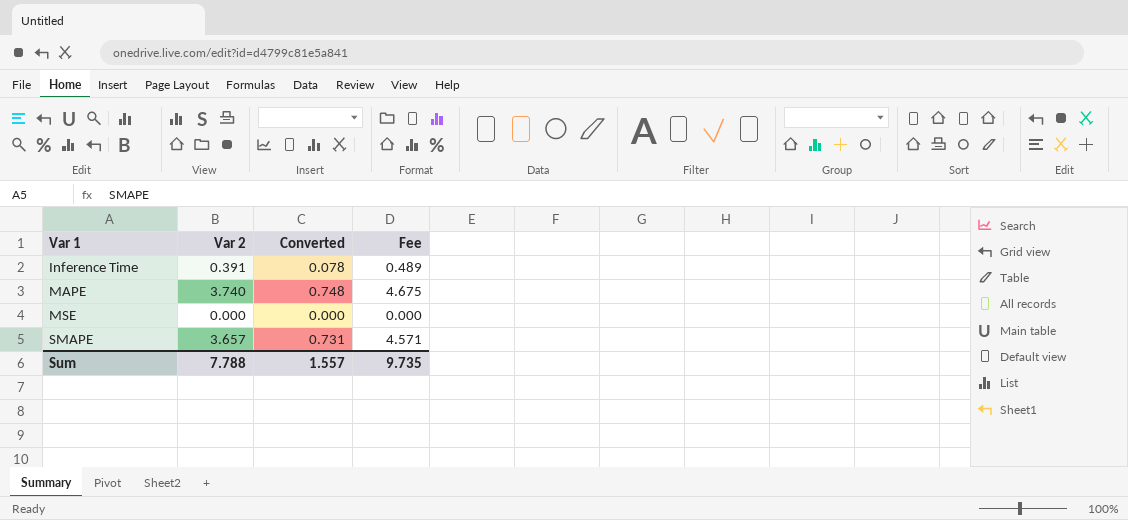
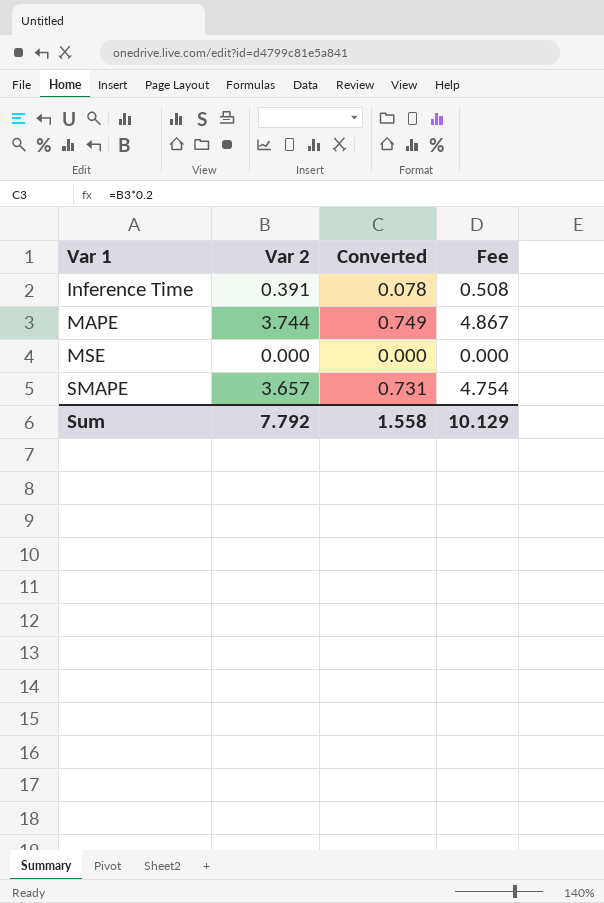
column Fee | formula: [Var 2] * 1.25 -> [Var 2] * 1.3
MAPE | Var 2: 3.740 -> 3.744
MAPE | Converted: 0.748 -> 0.749
Sum | Var 2: 7.788 -> 7.792
Sum | Converted: 1.557 -> 1.558
Sum | Fee: 9.735 -> 10.129

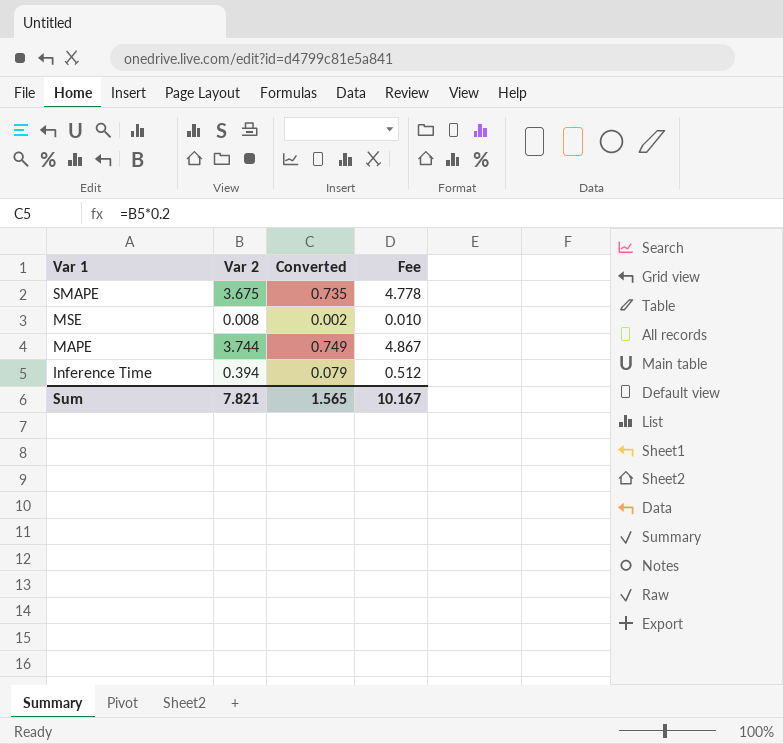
row order: Var 1 ascending -> Var 1 descending
SMAPE | Var 2: 3.657 -> 3.675
SMAPE | Converted: 0.731 -> 0.735
SMAPE | Fee: 4.754 -> 4.778
MSE | Var 2: 0.000 -> 0.008
MSE | Converted: 0.000 -> 0.002
MSE | Fee: 0.000 -> 0.010
Inference Time | Var 2: 0.391 -> 0.394
Inference Time | Converted: 0.078 -> 0.079
Inference Time | Fee: 0.508 -> 0.512
Sum | Var 2: 7.792 -> 7.821
Sum | Converted: 1.558 -> 1.565
Sum | Fee: 10.129 -> 10.167

